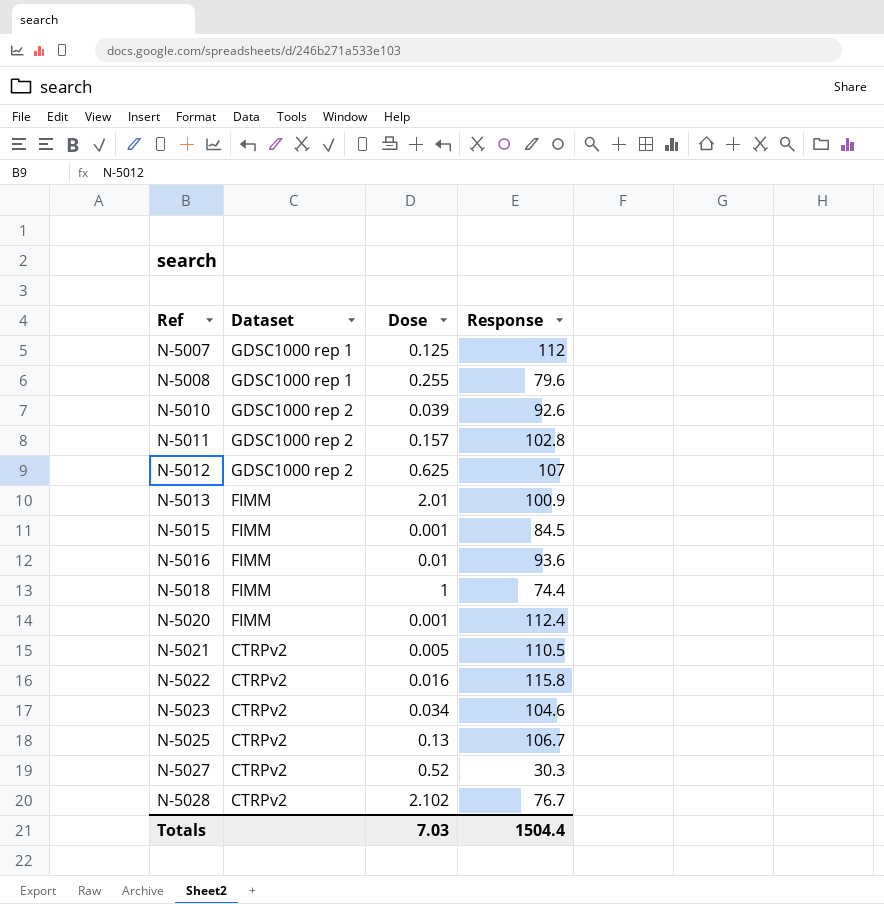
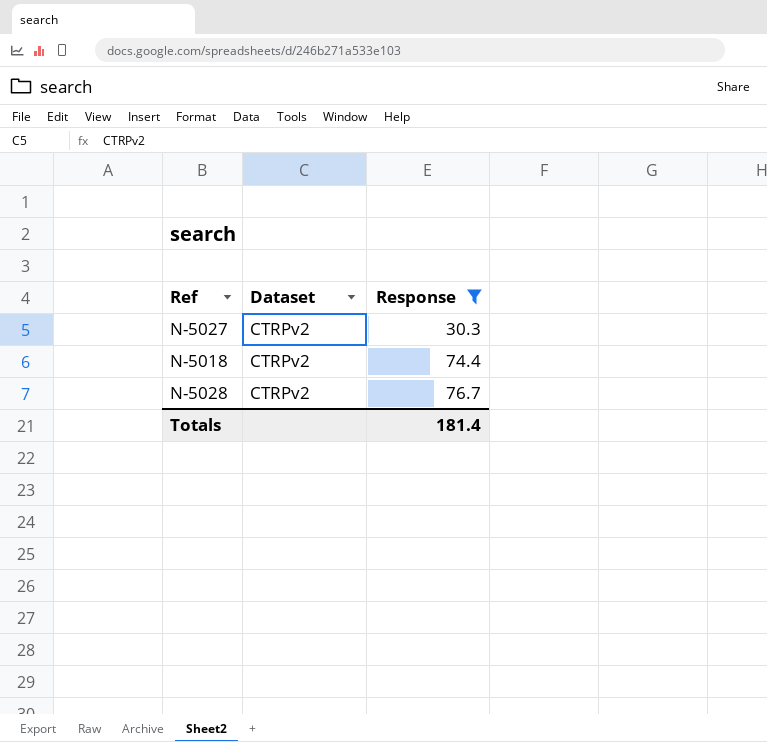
filter: none -> Response <= 76.7
row order: Ref ascending -> Response ascending
column Dose | position: 3 -> none
N-5018 | Dataset: FIMM -> CTRPv2
Totals | Response: 1504.4 -> 181.4

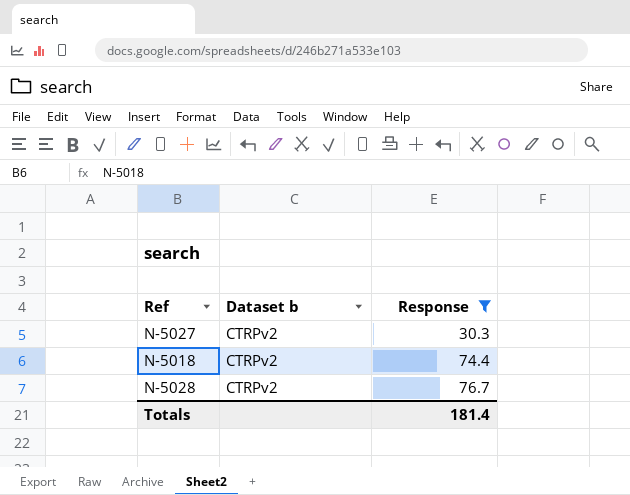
column name: Dataset -> Dataset b

